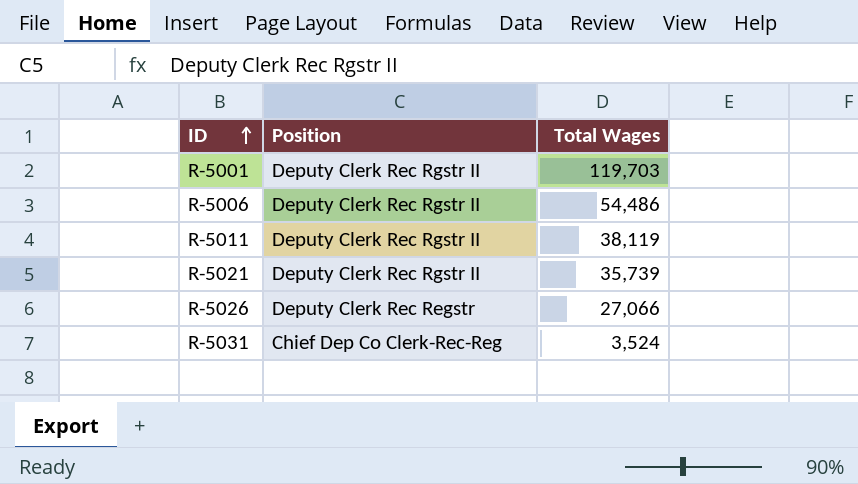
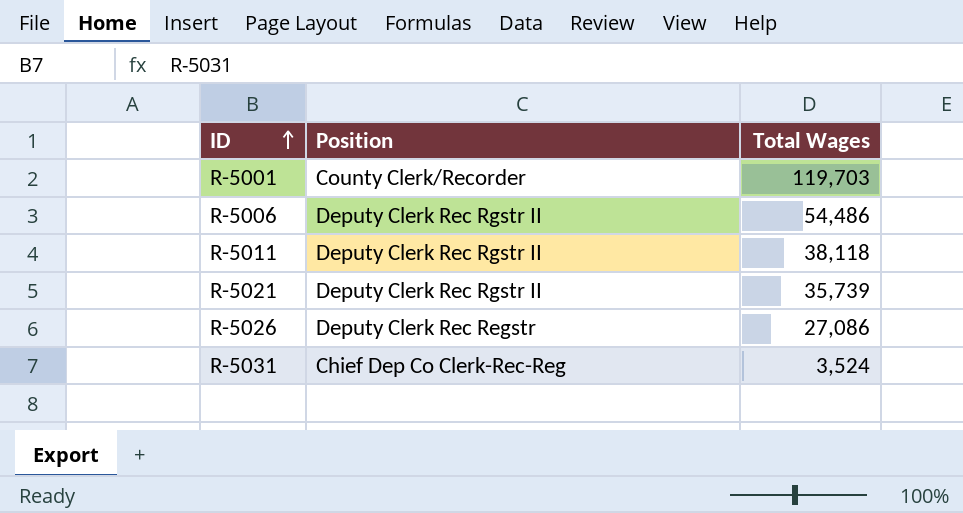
R-5001 | Position: Deputy Clerk Rec Rgstr II -> County Clerk/Recorder
R-5011 | Total Wages: 38,119 -> 38,118
R-5026 | Total Wages: 27,066 -> 27,086

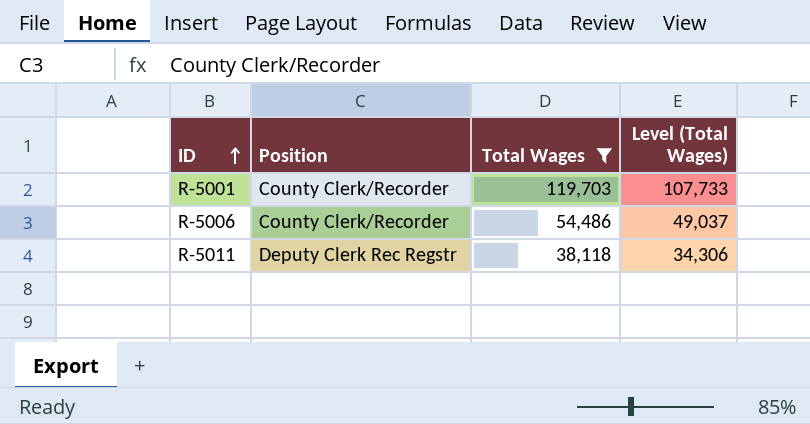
filter: none -> Total Wages >= 38,118
column Level (Total Wages) | formula: none -> [Total Wages] * 0.9
R-5006 | Position: Deputy Clerk Rec Rgstr II -> County Clerk/Recorder
R-5011 | Position: Deputy Clerk Rec Rgstr II -> Deputy Clerk Rec Regstr

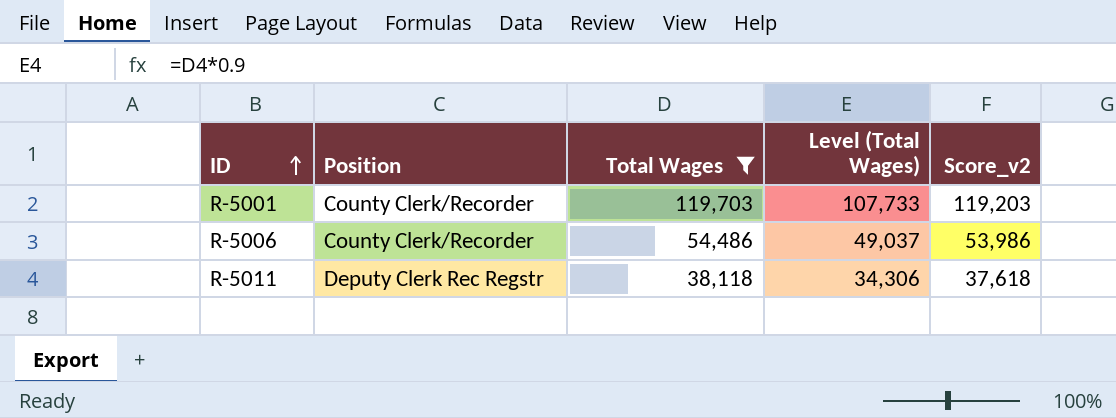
column Score_v2 | formula: none -> [Total Wages] - 500

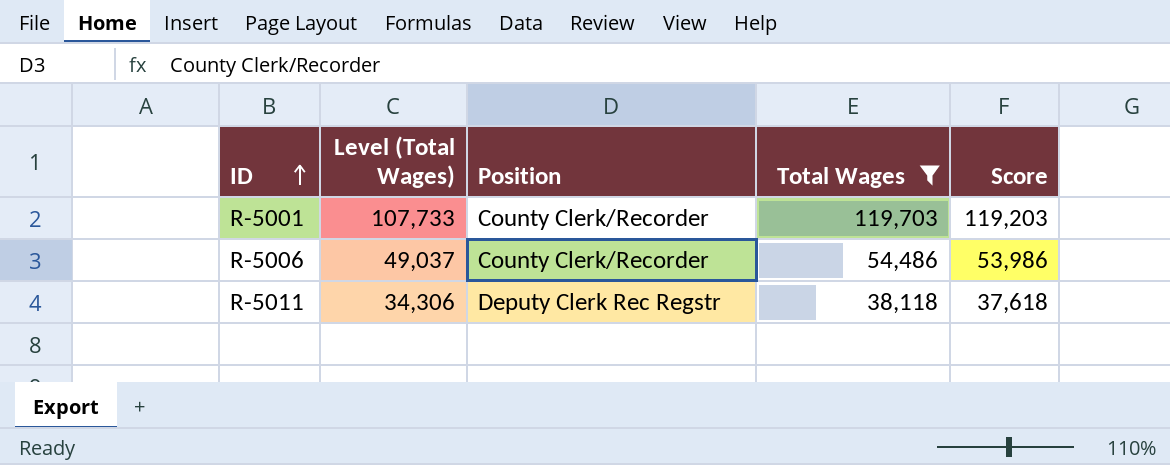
column Level (Total Wages) | position: 4 -> 2
column name: Score_v2 -> Score

